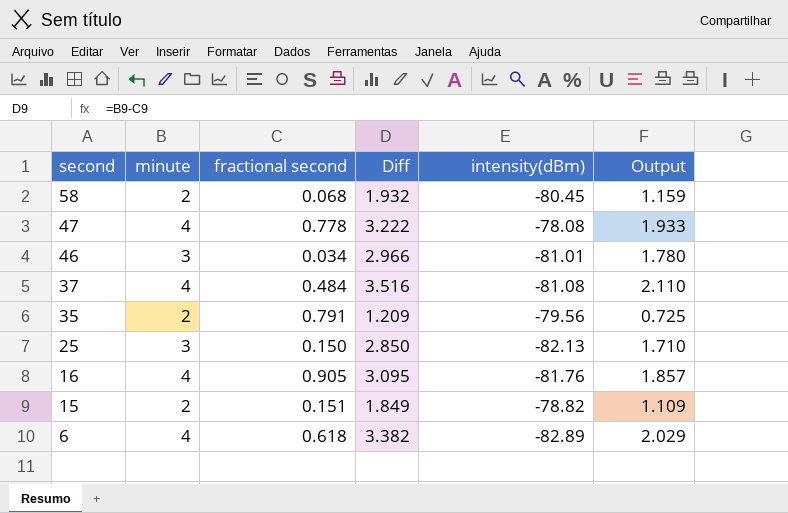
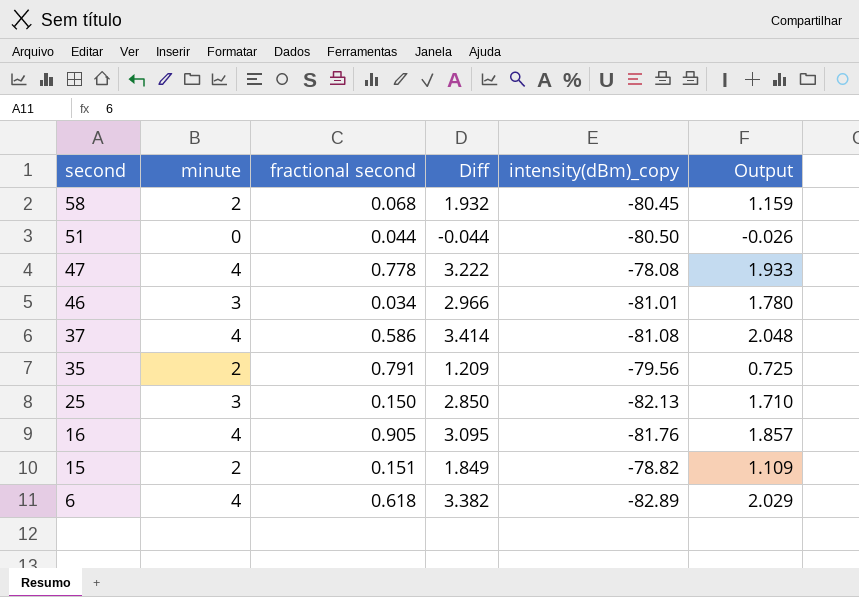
column name: intensity(dBm) -> intensity(dBm)_copy
row 51: none -> 0 | 0.044 | -0.044 | -80.50 | -0.026
37 | fractional second: 0.484 -> 0.586
37 | Diff: 3.516 -> 3.414
37 | Output: 2.110 -> 2.048

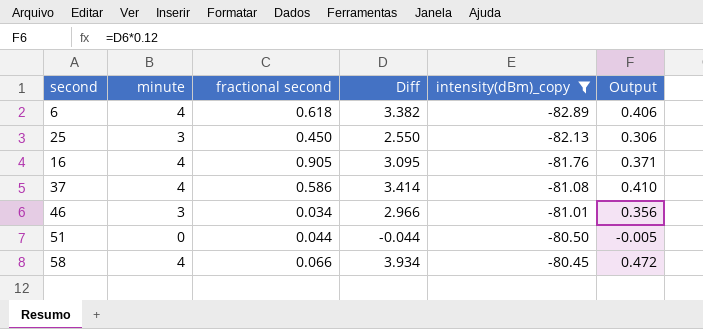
filter: none -> intensity(dBm)_copy <= -80.45
row order: second descending -> intensity(dBm)_copy ascending
column Output | formula: [Diff] * 0.6 -> [Diff] * 0.12
25 | fractional second: 0.150 -> 0.450
25 | Diff: 2.850 -> 2.550
58 | minute: 2 -> 4
58 | fractional second: 0.068 -> 0.066
58 | Diff: 1.932 -> 3.934

